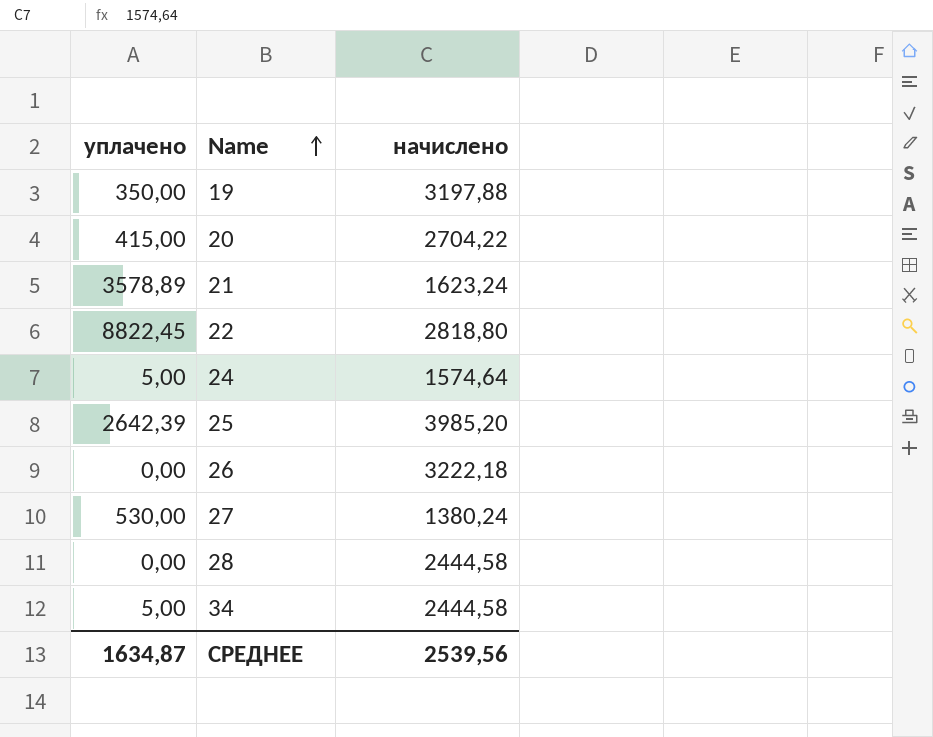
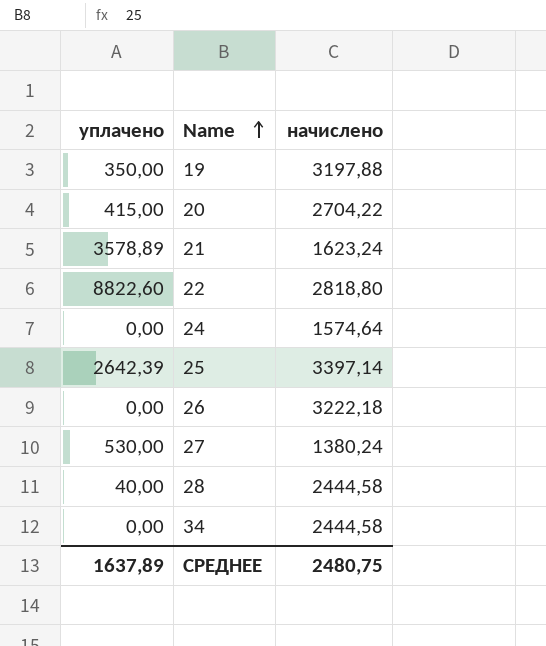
22 | уплачено: 8822,45 -> 8822,60
24 | уплачено: 5,00 -> 0,00
25 | начислено: 3985,20 -> 3397,14
28 | уплачено: 0,00 -> 40,00
34 | уплачено: 5,00 -> 0,00
СРЕДНЕЕ | уплачено: 1634,87 -> 1637,89
СРЕДНЕЕ | начислено: 2539,56 -> 2480,75

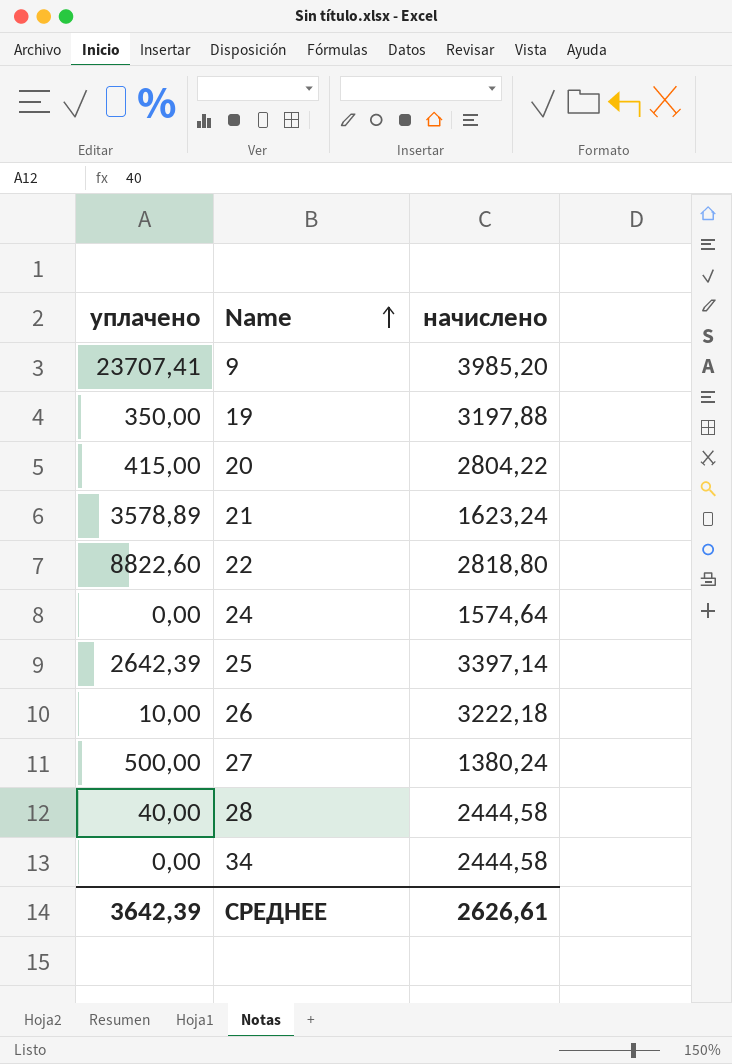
row 9: none -> 23707,41 | 3985,20
20 | начислено: 2704,22 -> 2804,22
26 | уплачено: 0,00 -> 10,00
27 | уплачено: 530,00 -> 500,00
СРЕДНЕЕ | уплачено: 1637,89 -> 3642,39
СРЕДНЕЕ | начислено: 2480,75 -> 2626,61

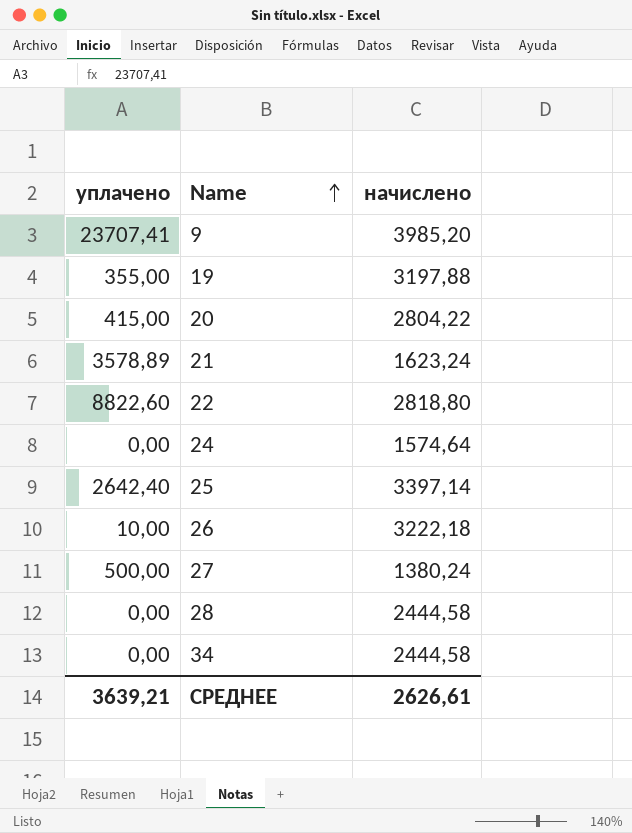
19 | уплачено: 350,00 -> 355,00
25 | уплачено: 2642,39 -> 2642,40
28 | уплачено: 40,00 -> 0,00
СРЕДНЕЕ | уплачено: 3642,39 -> 3639,21

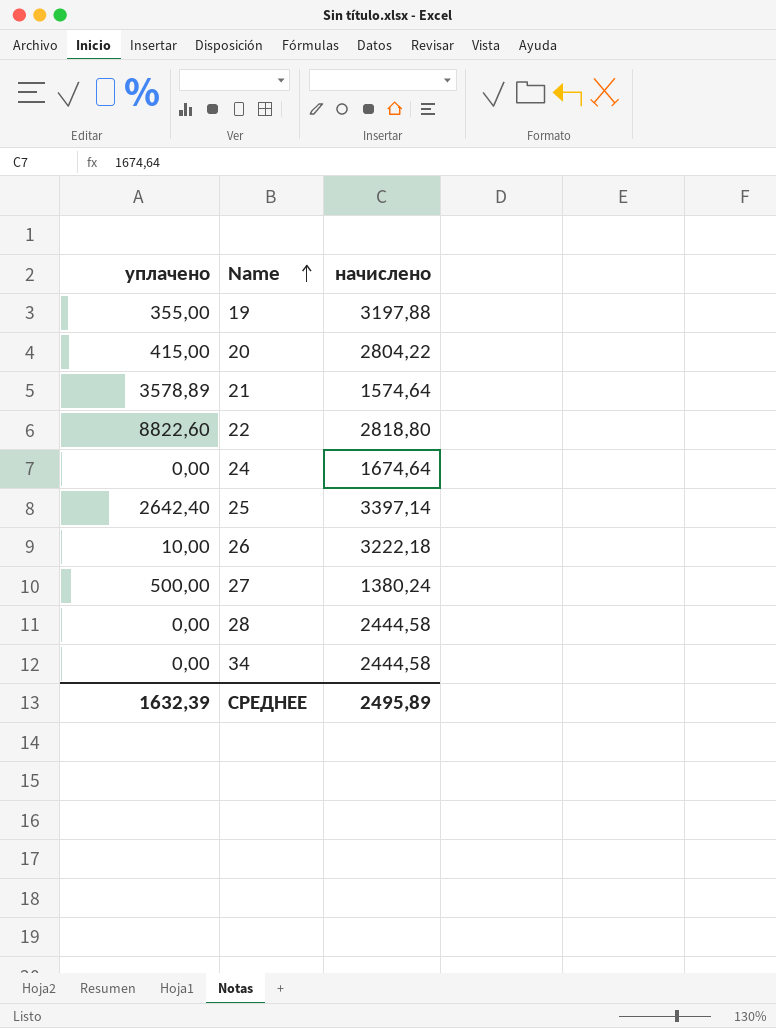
row 9: 23707,41 | 3985,20 -> none
21 | начислено: 1623,24 -> 1574,64
24 | начислено: 1574,64 -> 1674,64
СРЕДНЕЕ | уплачено: 3639,21 -> 1632,39
СРЕДНЕЕ | начислено: 2626,61 -> 2495,89

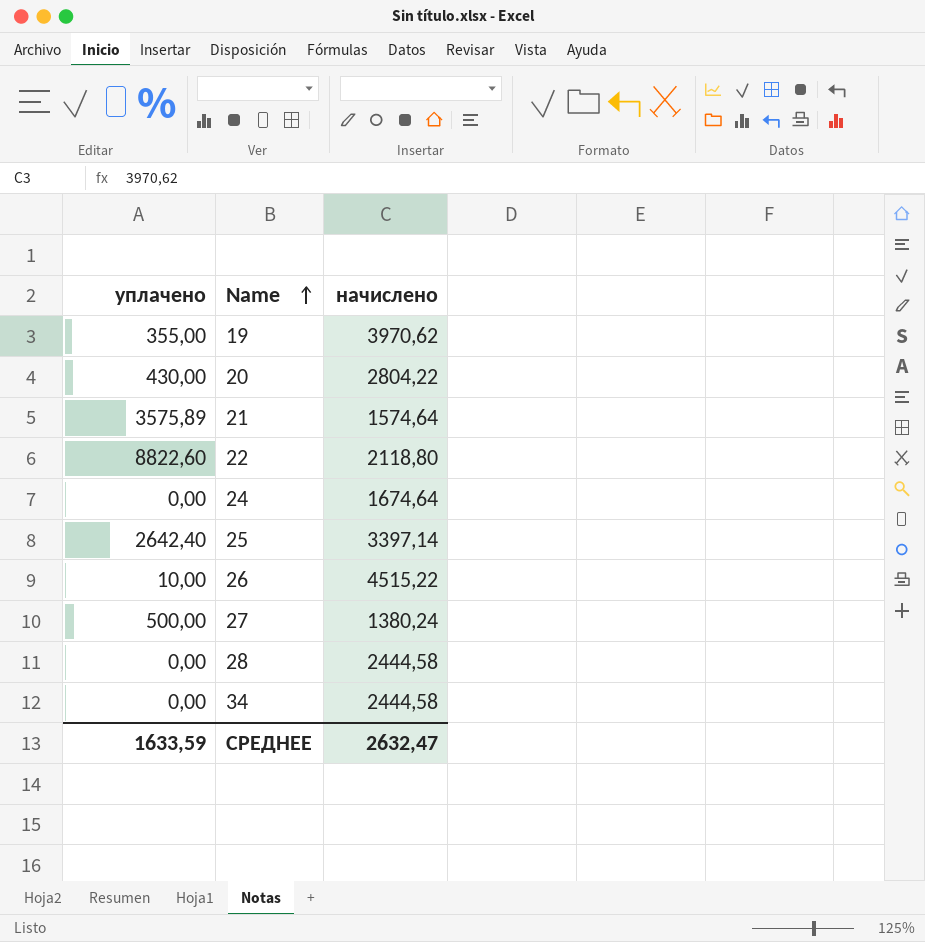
19 | начислено: 3197,88 -> 3970,62
20 | уплачено: 415,00 -> 430,00
21 | уплачено: 3578,89 -> 3575,89
22 | начислено: 2818,80 -> 2118,80
26 | начислено: 3222,18 -> 4515,22
СРЕДНЕЕ | уплачено: 1632,39 -> 1633,59
СРЕДНЕЕ | начислено: 2495,89 -> 2632,47

